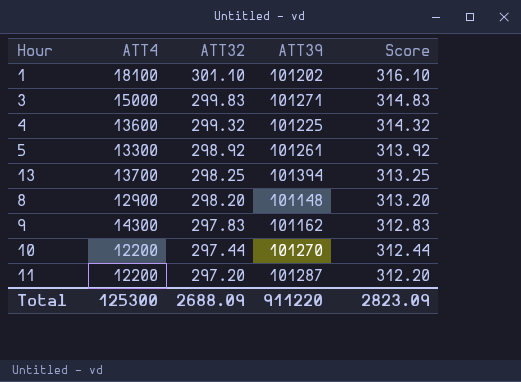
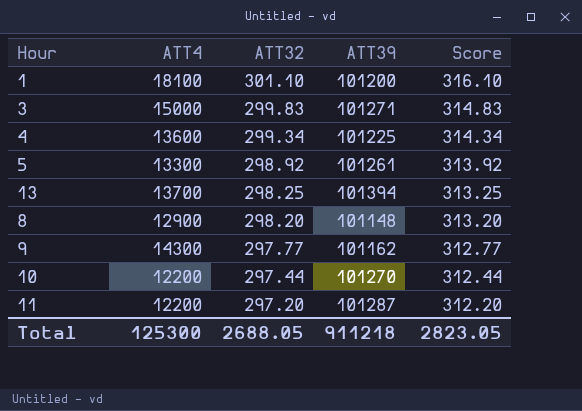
1 | ATT39: 101202 -> 101200
4 | ATT32: 299.32 -> 299.34
4 | Score: 314.32 -> 314.34
9 | ATT32: 297.83 -> 297.77
9 | Score: 312.83 -> 312.77
Total | ATT32: 2688.09 -> 2688.05
Total | ATT39: 911220 -> 911218
Total | Score: 2823.09 -> 2823.05

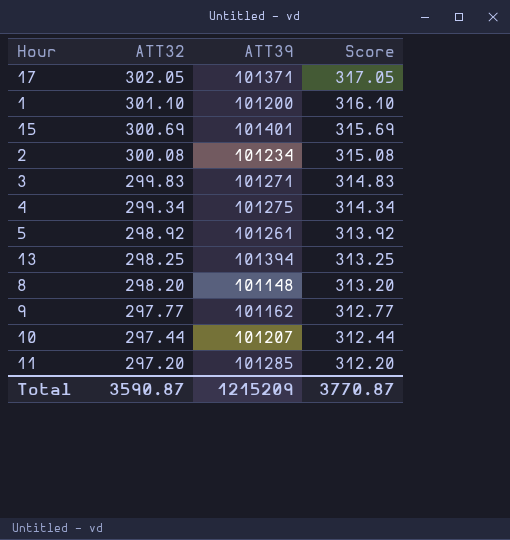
column ATT4 | position: 2 -> none
row 17: none -> 302.05 | 101371 | 317.05
row 15: none -> 300.69 | 101401 | 315.69
row 2: none -> 300.08 | 101234 | 315.08
4 | ATT39: 101225 -> 101275
10 | ATT39: 101270 -> 101207
11 | ATT39: 101287 -> 101285
Total | ATT32: 2688.05 -> 3590.87
Total | ATT39: 911218 -> 1215209
Total | Score: 2823.05 -> 3770.87

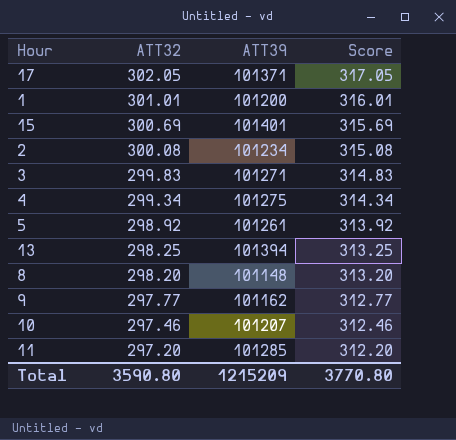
1 | ATT32: 301.10 -> 301.01
1 | Score: 316.10 -> 316.01
10 | ATT32: 297.44 -> 297.46
10 | Score: 312.44 -> 312.46
Total | ATT32: 3590.87 -> 3590.80
Total | Score: 3770.87 -> 3770.80

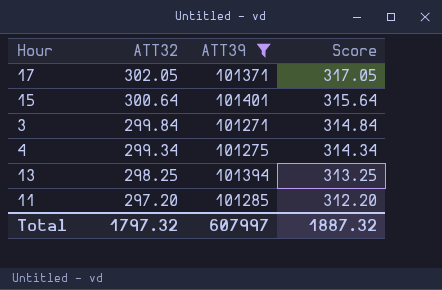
filter: none -> ATT39 >= 101271
15 | ATT32: 300.69 -> 300.64
15 | Score: 315.69 -> 315.64
3 | ATT32: 299.83 -> 299.84
3 | Score: 314.83 -> 314.84
Total | ATT32: 3590.80 -> 1797.32
Total | ATT39: 1215209 -> 607997
Total | Score: 3770.80 -> 1887.32

